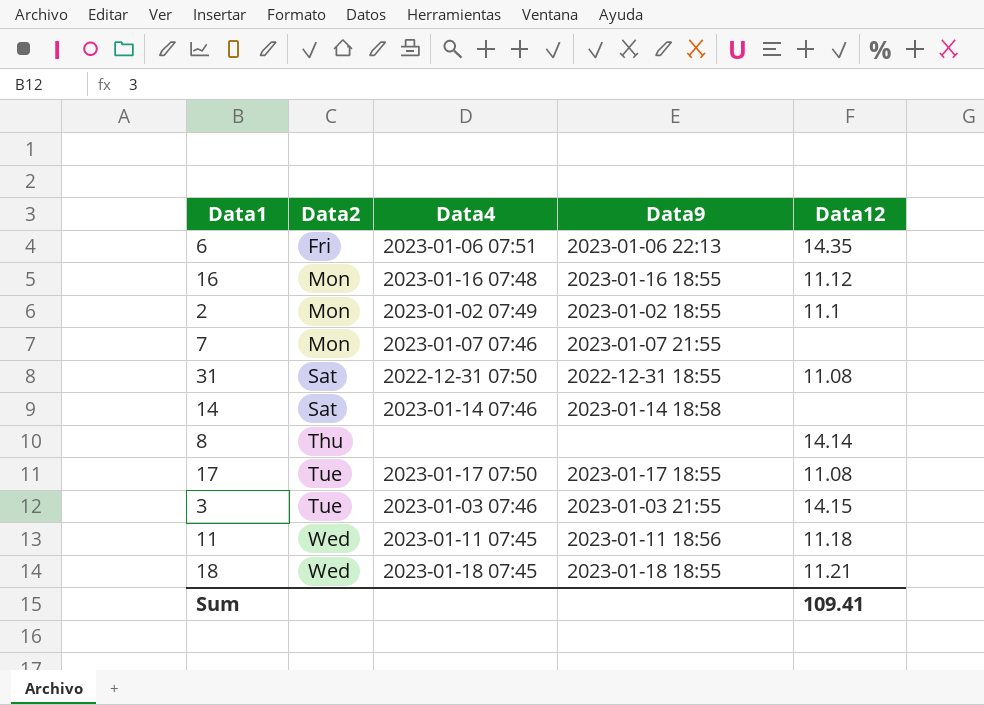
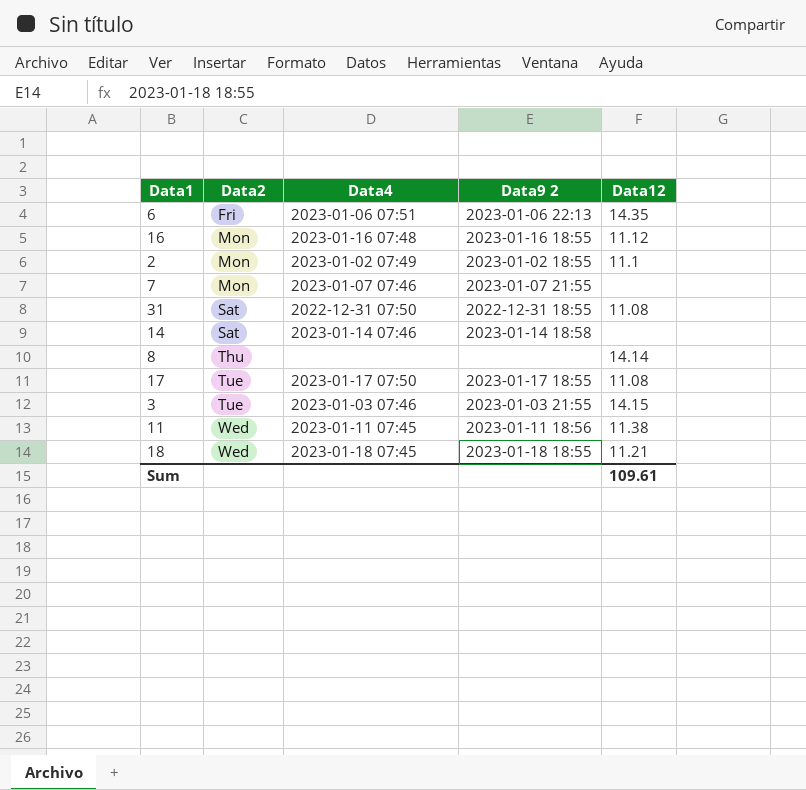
column name: Data9 -> Data9 2
11 | Data12: 11.18 -> 11.38
Sum | Data12: 109.41 -> 109.61

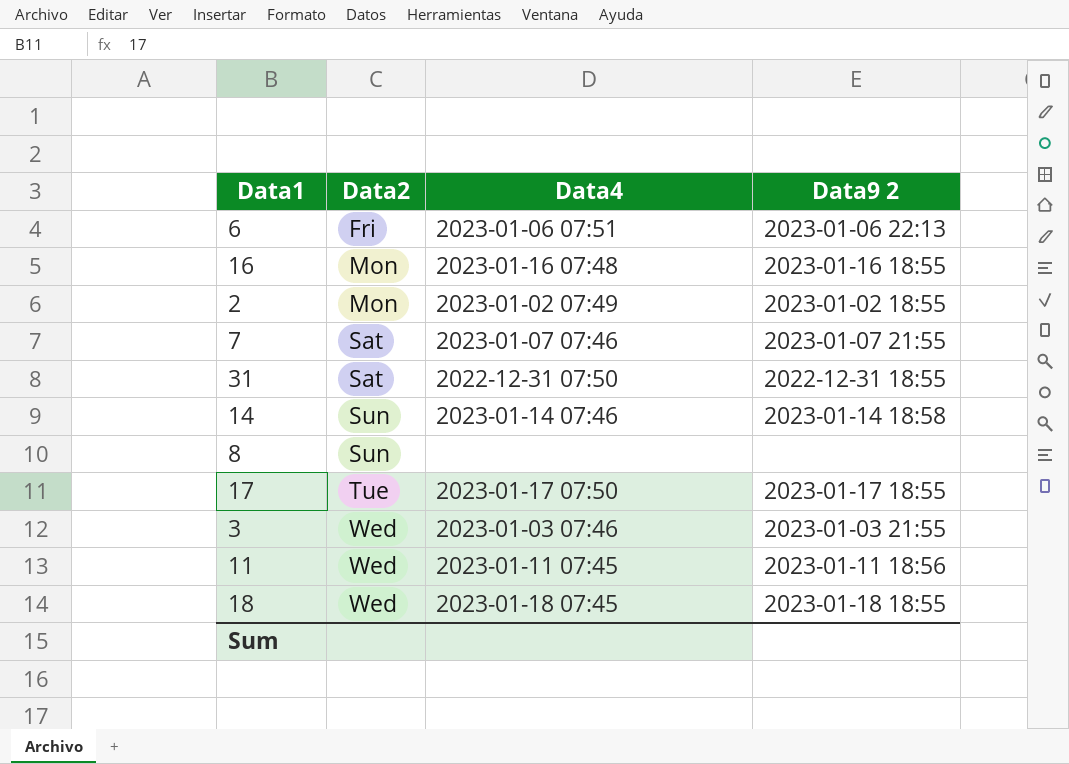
column Data12 | position: 5 -> none
7 | Data2: Mon -> Sat
14 | Data2: Sat -> Sun
8 | Data2: Thu -> Sun
3 | Data2: Tue -> Wed

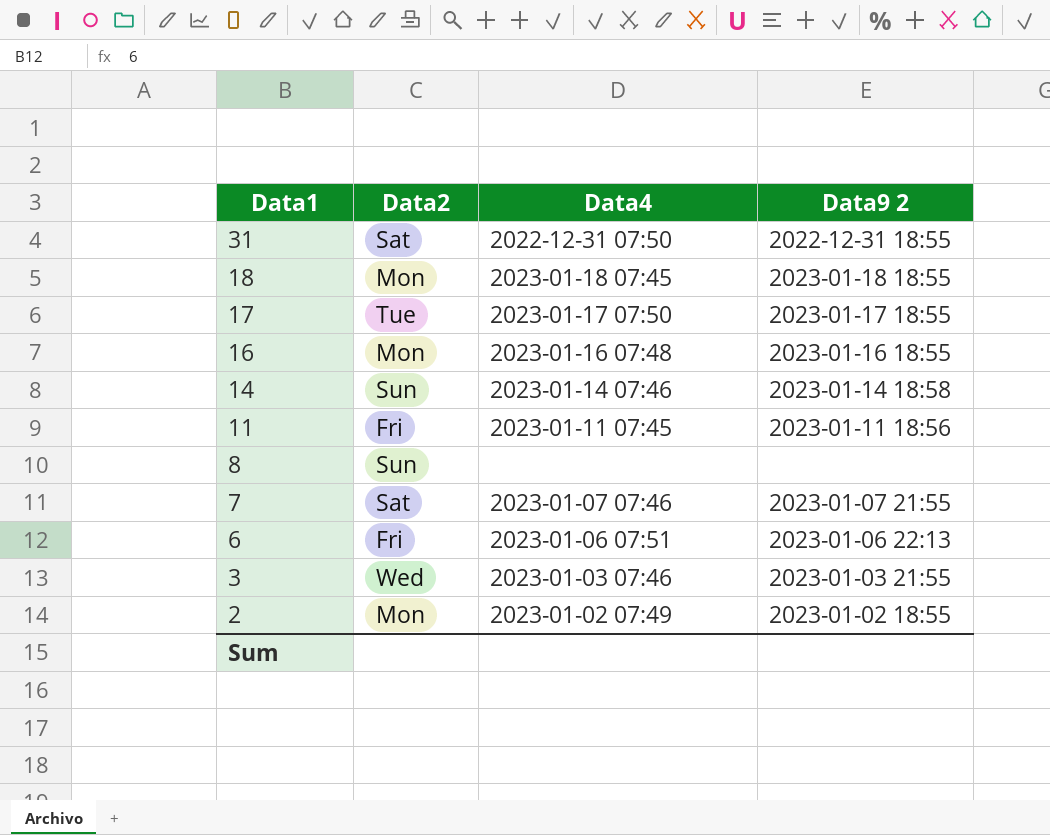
row order: Data2 ascending -> Data1 descending
18 | Data2: Wed -> Mon
11 | Data2: Wed -> Fri

